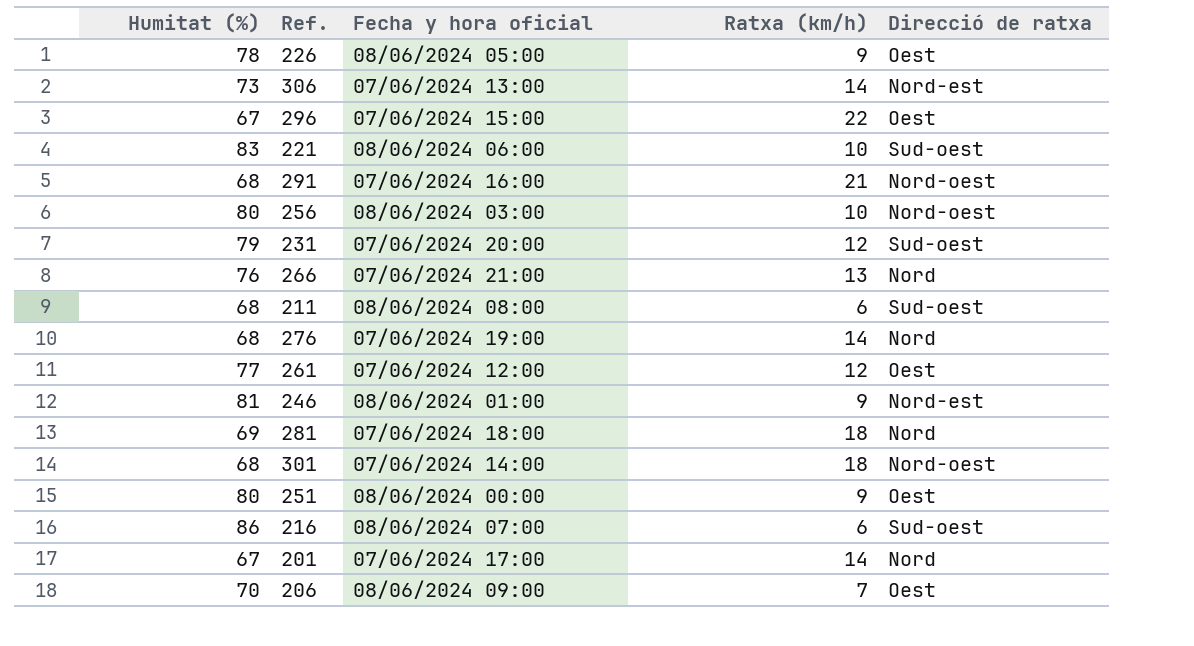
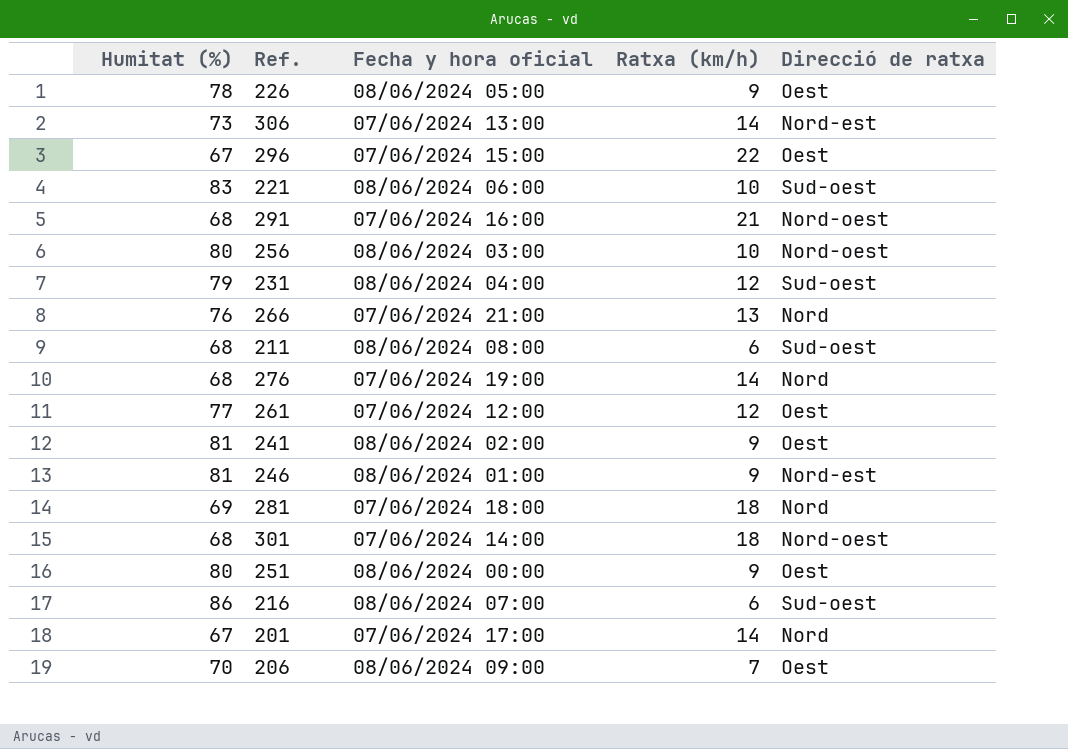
231 | Fecha y hora oficial: 07/06/2024 20:00 -> 08/06/2024 04:00
row 241: none -> 81 | 08/06/2024 02:00 | 9 | Oest

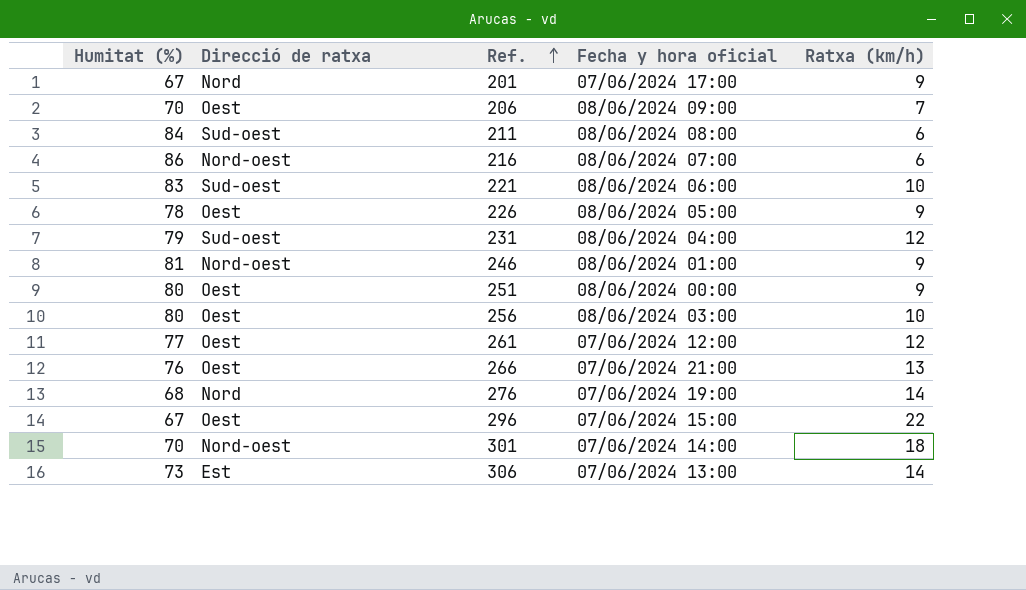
row order: none -> Ref. ascending
column Direcció de ratxa | position: 5 -> 2
row 291: 68 | 07/06/2024 16:00 | 21 | Nord-oest -> none
row 241: 81 | 08/06/2024 02:00 | 9 | Oest -> none
row 281: 69 | 07/06/2024 18:00 | 18 | Nord -> none
201 | Ratxa (km/h): 14 -> 9
211 | Humitat (%): 68 -> 84
216 | Direcció de ratxa: Sud-oest -> Nord-oest
246 | Direcció de ratxa: Nord-est -> Nord-oest
256 | Direcció de ratxa: Nord-oest -> Oest
266 | Direcció de ratxa: Nord -> Oest
301 | Humitat (%): 68 -> 70
306 | Direcció de ratxa: Nord-est -> Est

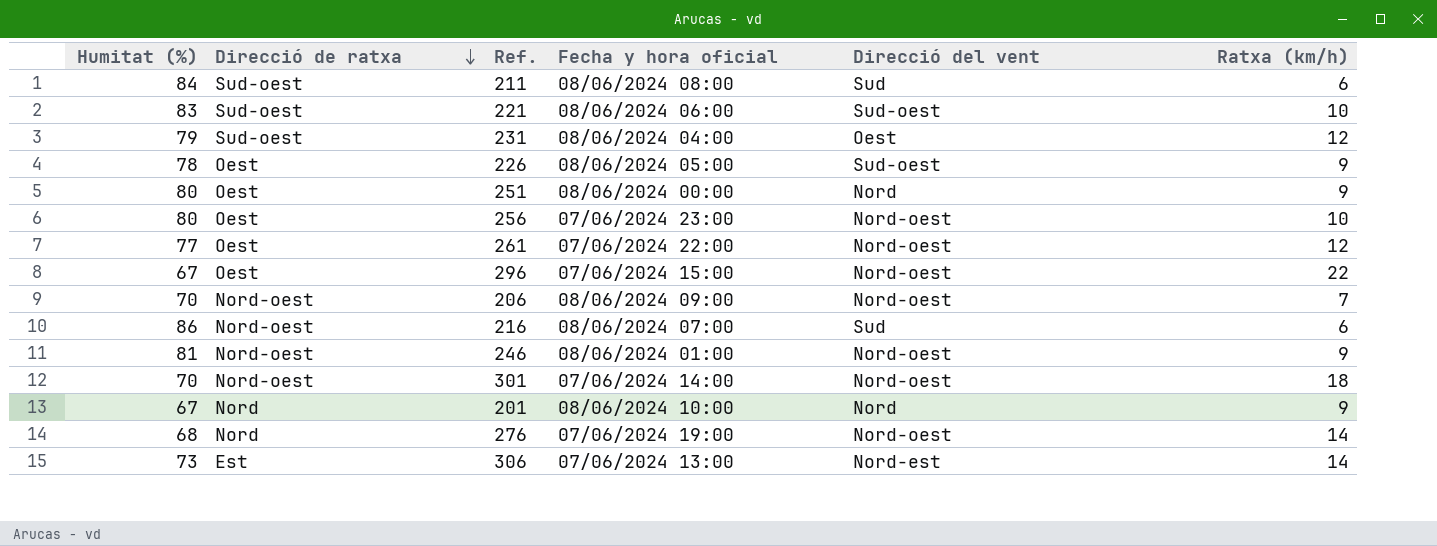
row order: Ref. ascending -> Direcció de ratxa descending
column Direcció del vent | position: none -> 5
row 266: 76 | Oest | 07/06/2024 21:00 | 13 -> none
256 | Fecha y hora oficial: 08/06/2024 03:00 -> 07/06/2024 23:00
261 | Fecha y hora oficial: 07/06/2024 12:00 -> 07/06/2024 22:00
206 | Direcció de ratxa: Oest -> Nord-oest
201 | Fecha y hora oficial: 07/06/2024 17:00 -> 08/06/2024 10:00

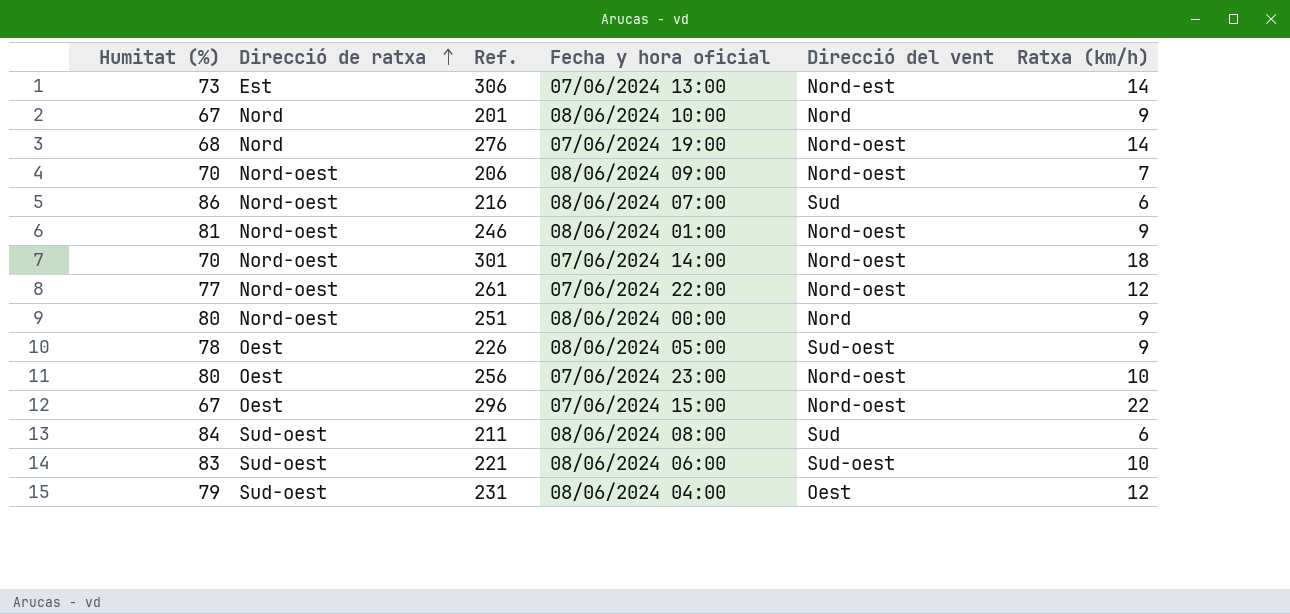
row order: Direcció de ratxa descending -> Direcció de ratxa ascending
261 | Direcció de ratxa: Oest -> Nord-oest
251 | Direcció de ratxa: Oest -> Nord-oest

